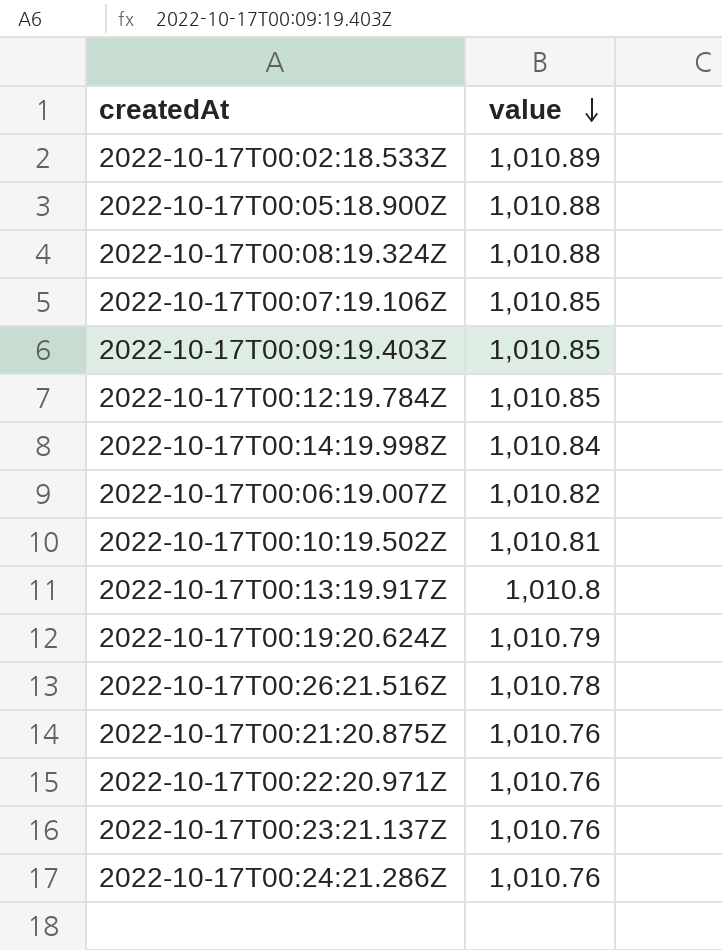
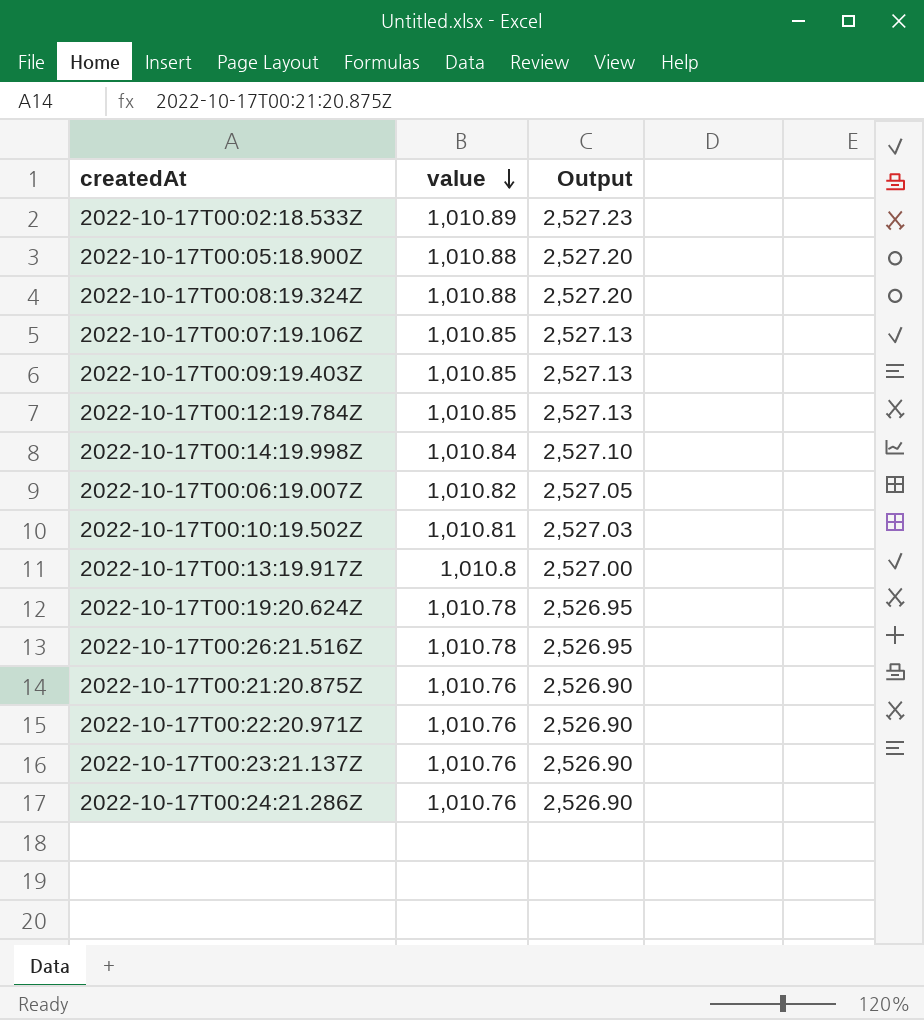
column Output | formula: none -> [value] * 2.5
2022-10-17T00:19:20.624Z | value: 1,010.79 -> 1,010.78

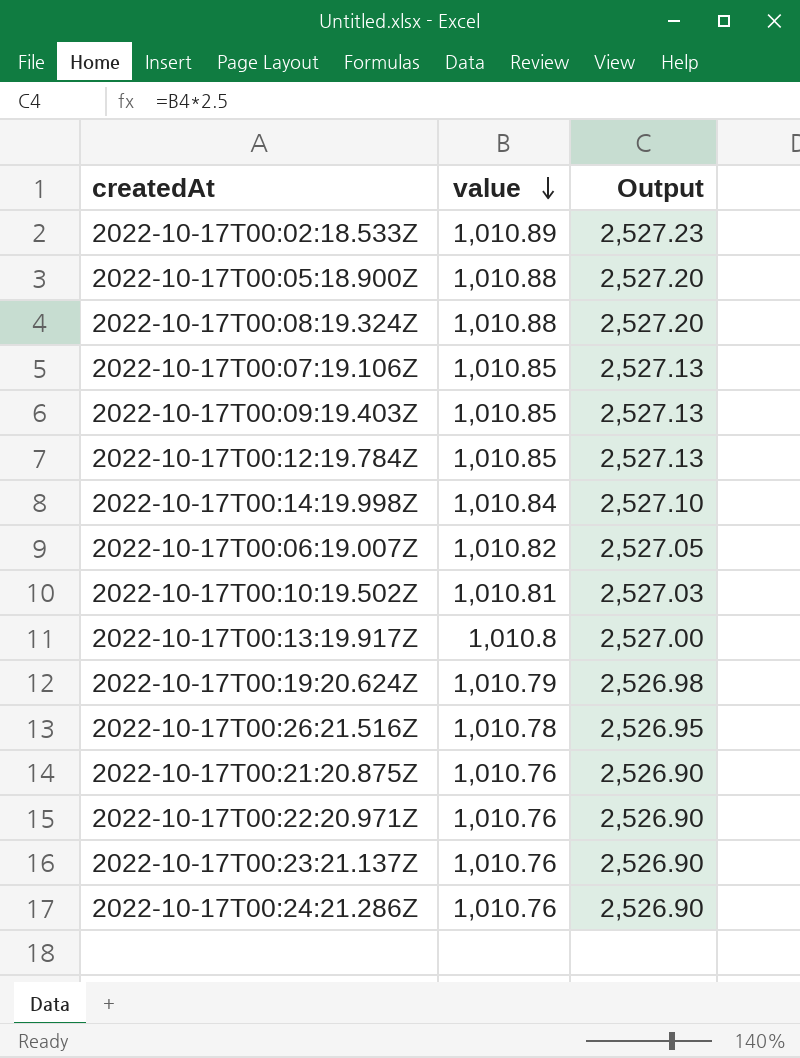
2022-10-17T00:19:20.624Z | value: 1,010.78 -> 1,010.79
2022-10-17T00:19:20.624Z | Output: 2,526.95 -> 2,526.98

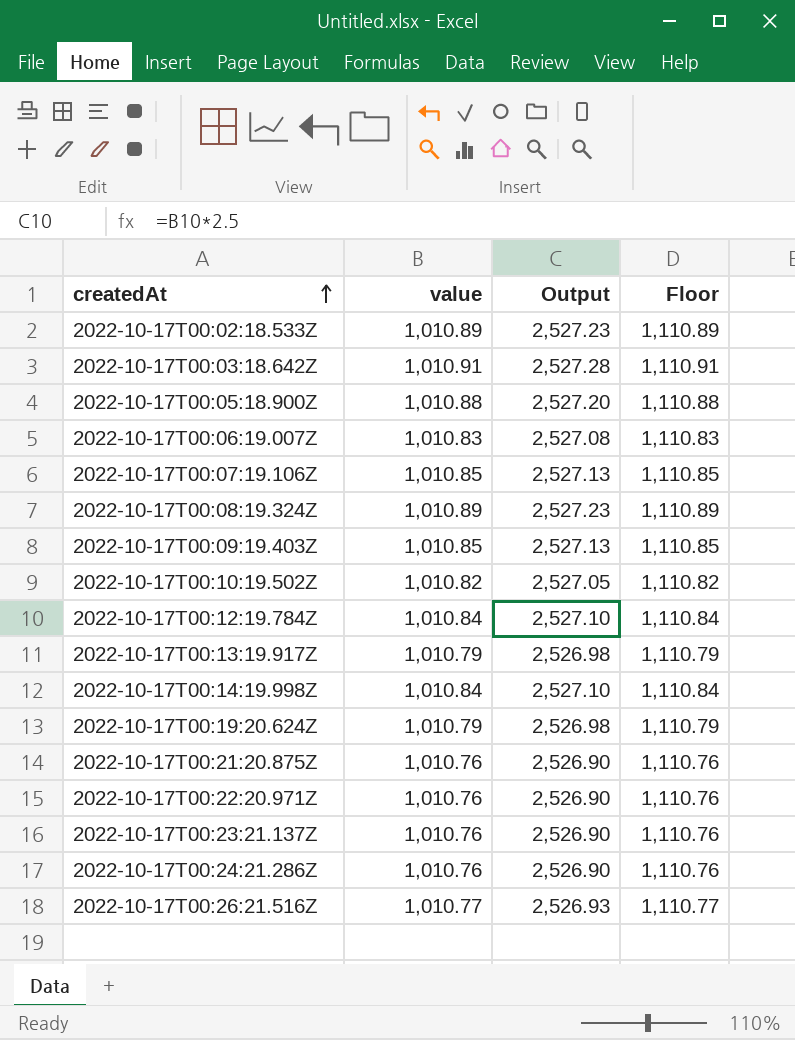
row order: value descending -> createdAt ascending
column Floor | formula: none -> [value] + 100
row 2022-10-17T00:03:18.642Z: none -> 1,010.91 | 2,527.28 | 1,110.91
2022-10-17T00:06:19.007Z | value: 1,010.82 -> 1,010.83
2022-10-17T00:06:19.007Z | Output: 2,527.05 -> 2,527.08
2022-10-17T00:08:19.324Z | value: 1,010.88 -> 1,010.89
2022-10-17T00:08:19.324Z | Output: 2,527.20 -> 2,527.23
2022-10-17T00:10:19.502Z | value: 1,010.81 -> 1,010.82
2022-10-17T00:10:19.502Z | Output: 2,527.03 -> 2,527.05
2022-10-17T00:12:19.784Z | value: 1,010.85 -> 1,010.84
2022-10-17T00:12:19.784Z | Output: 2,527.13 -> 2,527.10
2022-10-17T00:13:19.917Z | value: 1,010.8 -> 1,010.79
2022-10-17T00:13:19.917Z | Output: 2,527.00 -> 2,526.98
2022-10-17T00:26:21.516Z | value: 1,010.78 -> 1,010.77
2022-10-17T00:26:21.516Z | Output: 2,526.95 -> 2,526.93

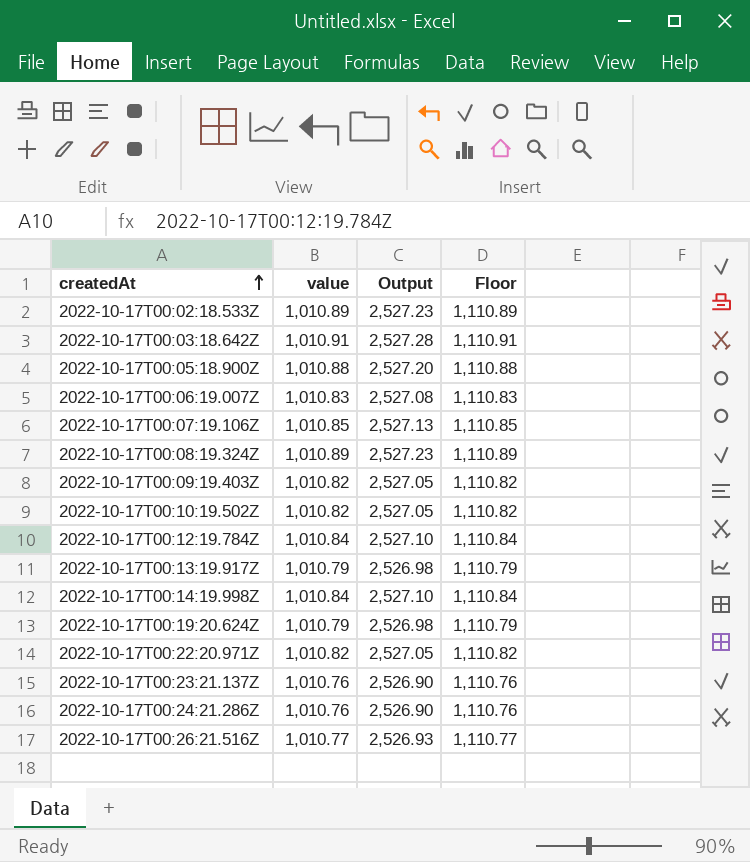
row 2022-10-17T00:21:20.875Z: 1,010.76 | 2,526.90 | 1,110.76 -> none
2022-10-17T00:09:19.403Z | value: 1,010.85 -> 1,010.82
2022-10-17T00:09:19.403Z | Output: 2,527.13 -> 2,527.05
2022-10-17T00:09:19.403Z | Floor: 1,110.85 -> 1,110.82
2022-10-17T00:22:20.971Z | value: 1,010.76 -> 1,010.82
2022-10-17T00:22:20.971Z | Output: 2,526.90 -> 2,527.05
2022-10-17T00:22:20.971Z | Floor: 1,110.76 -> 1,110.82

